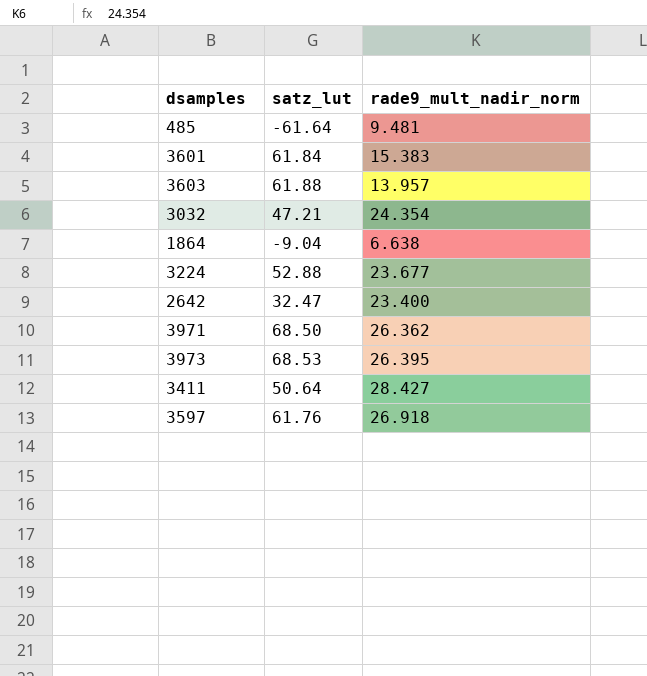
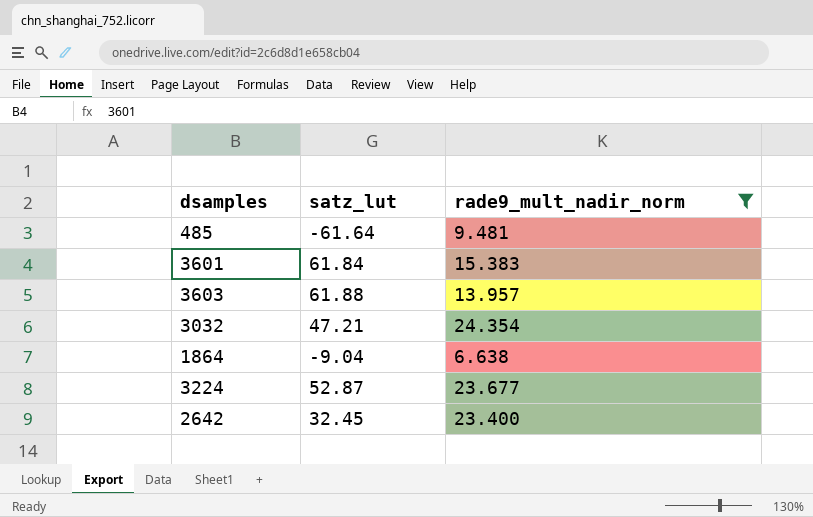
filter: none -> rade9_mult_nadir_norm <= 24.354
3224 | satz_lut: 52.88 -> 52.87
2642 | satz_lut: 32.47 -> 32.45

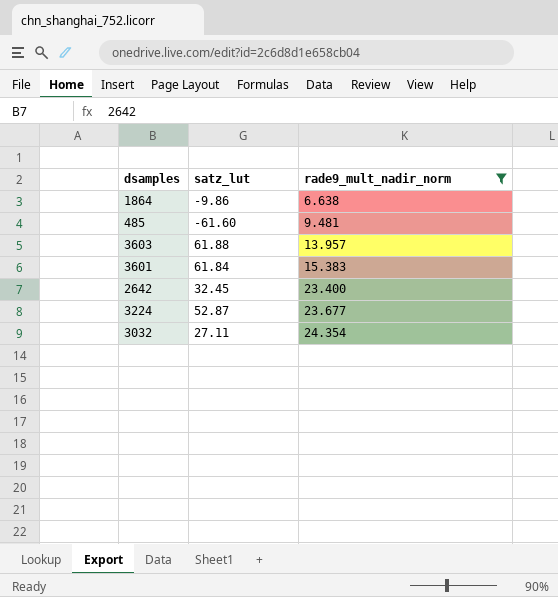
row order: none -> rade9_mult_nadir_norm ascending
1864 | satz_lut: -9.04 -> -9.86
485 | satz_lut: -61.64 -> -61.60
3032 | satz_lut: 47.21 -> 27.11

